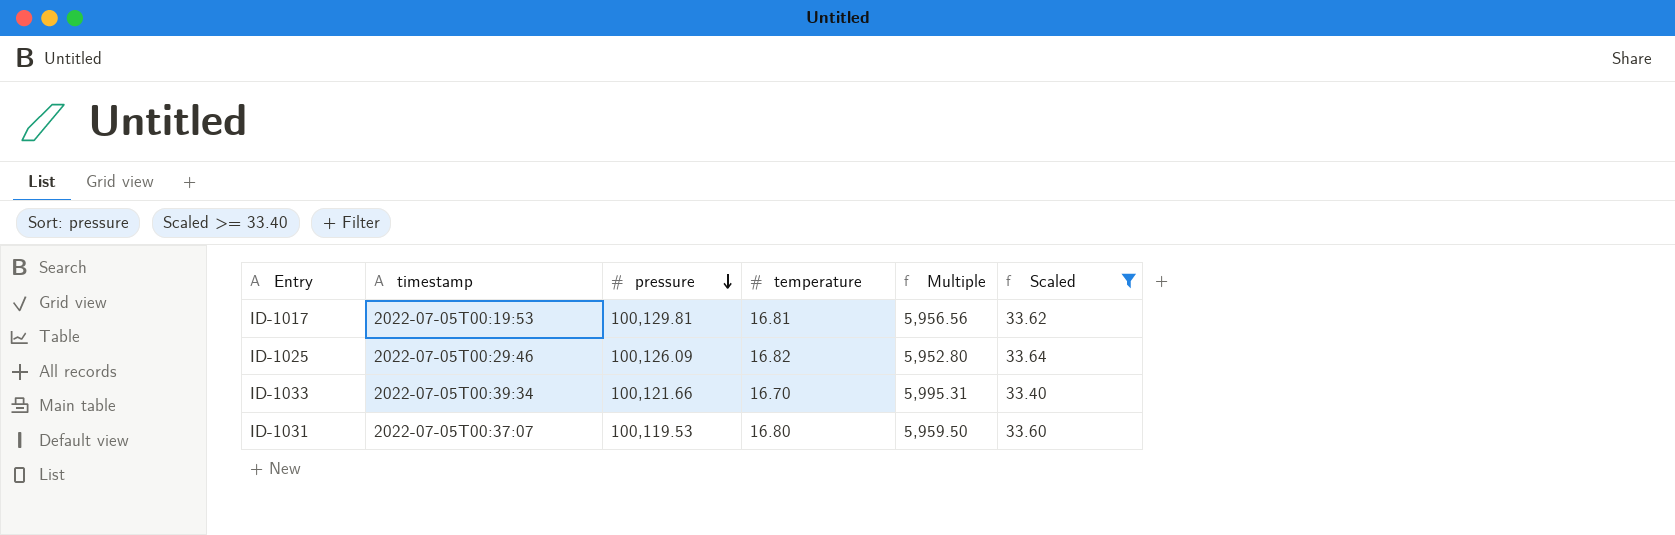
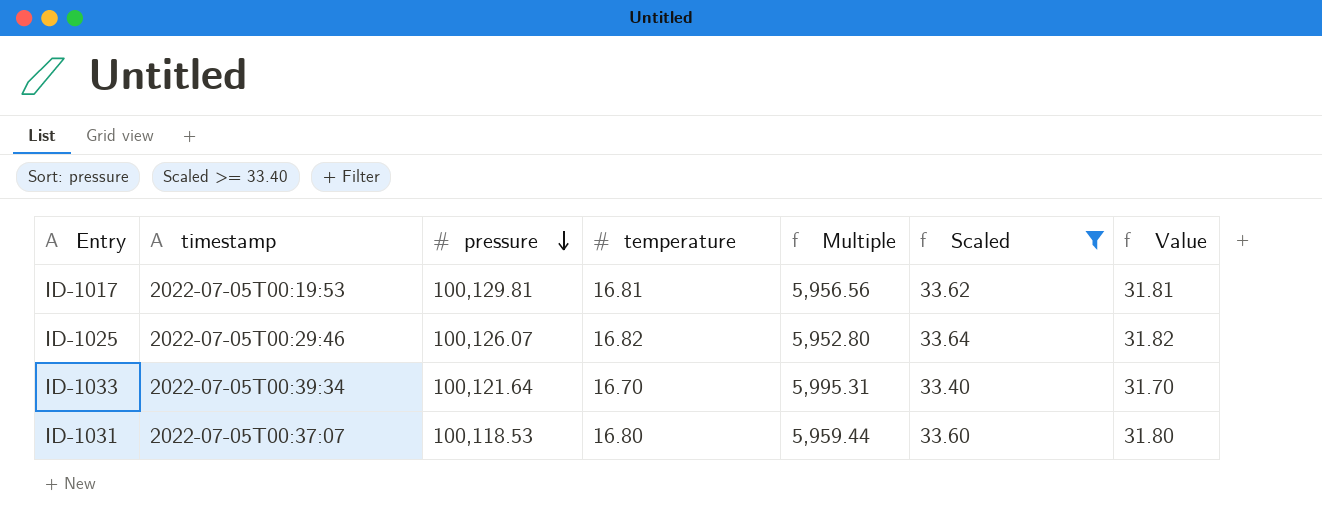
column Value | formula: none -> [temperature] + 15
ID-1025 | pressure: 100,126.09 -> 100,126.07
ID-1033 | pressure: 100,121.66 -> 100,121.64
ID-1031 | pressure: 100,119.53 -> 100,118.53
ID-1031 | Multiple: 5,959.50 -> 5,959.44

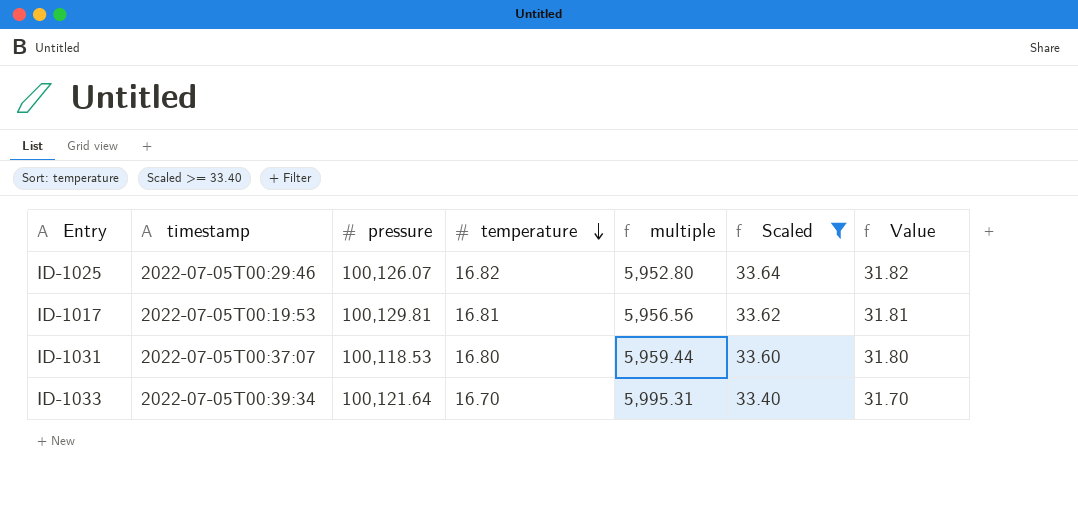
row order: pressure descending -> temperature descending
column name: Multiple -> multiple

